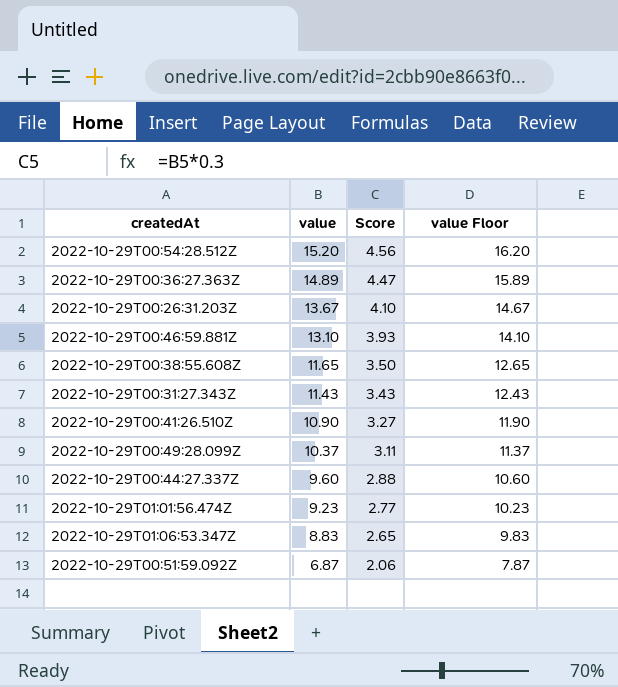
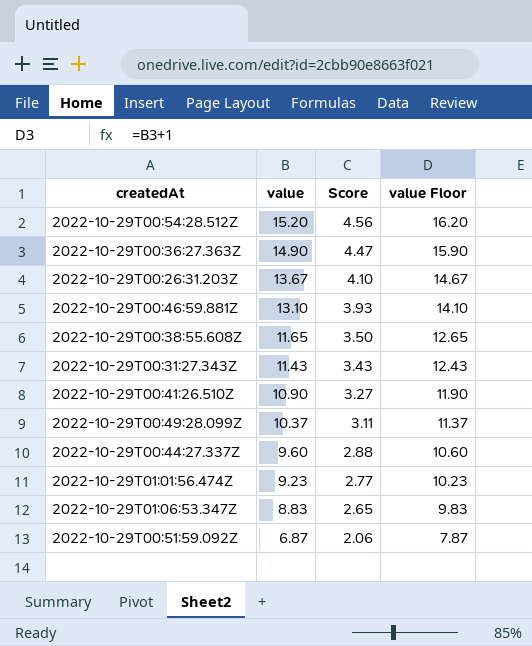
2022-10-29T00:36:27.363Z | value: 14.89 -> 14.90
2022-10-29T00:36:27.363Z | value Floor: 15.89 -> 15.90

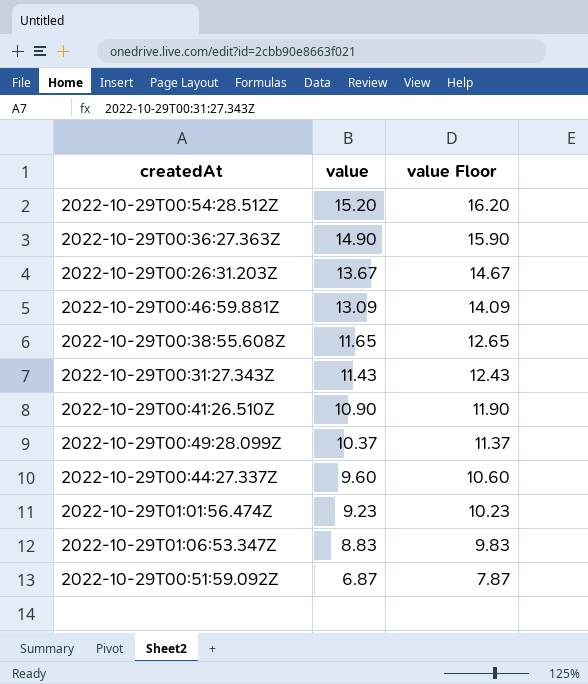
column Score | formula: [value] * 0.3 -> none
2022-10-29T00:46:59.881Z | value: 13.10 -> 13.09
2022-10-29T00:46:59.881Z | value Floor: 14.10 -> 14.09

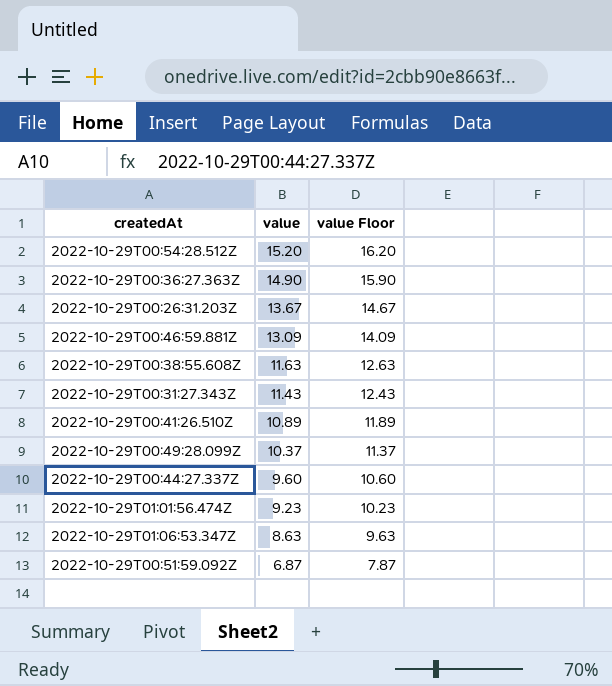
2022-10-29T00:38:55.608Z | value: 11.65 -> 11.63
2022-10-29T00:38:55.608Z | value Floor: 12.65 -> 12.63
2022-10-29T00:41:26.510Z | value: 10.90 -> 10.89
2022-10-29T00:41:26.510Z | value Floor: 11.90 -> 11.89
2022-10-29T01:06:53.347Z | value: 8.83 -> 8.63
2022-10-29T01:06:53.347Z | value Floor: 9.83 -> 9.63

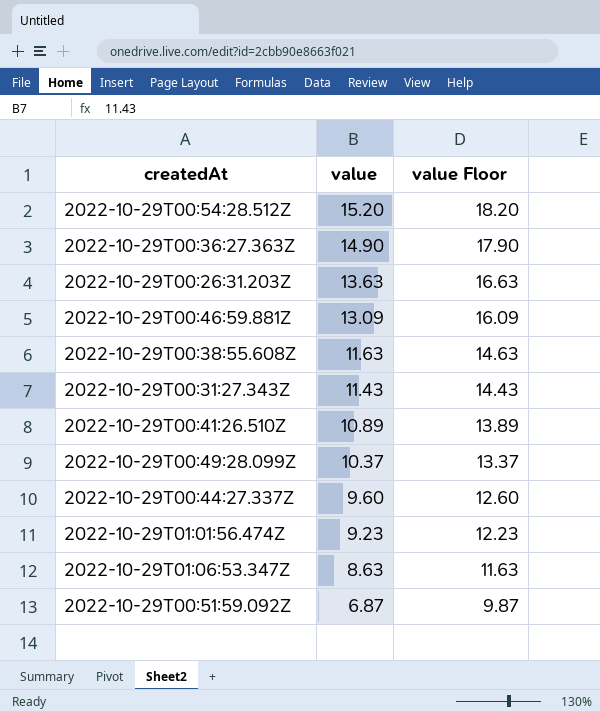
column value Floor | formula: [value] + 1 -> [value] + 3
2022-10-29T00:26:31.203Z | value: 13.67 -> 13.63

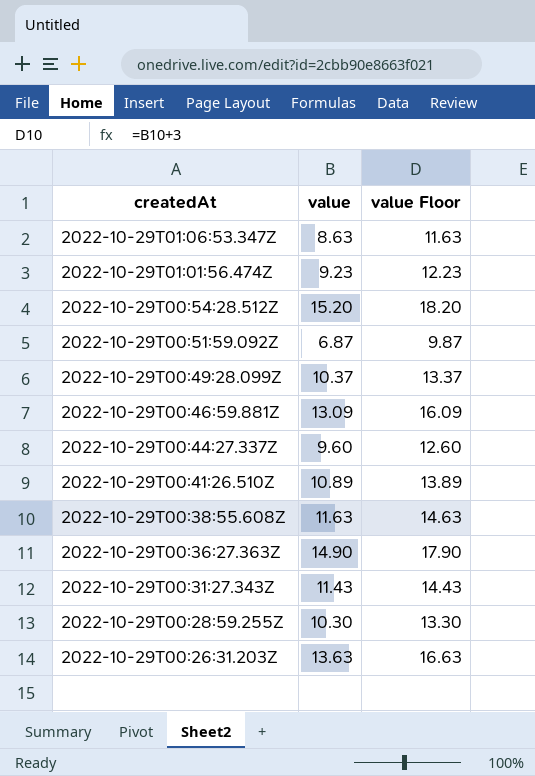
row order: value descending -> createdAt descending
row 2022-10-29T00:28:59.255Z: none -> 10.30 | 13.30

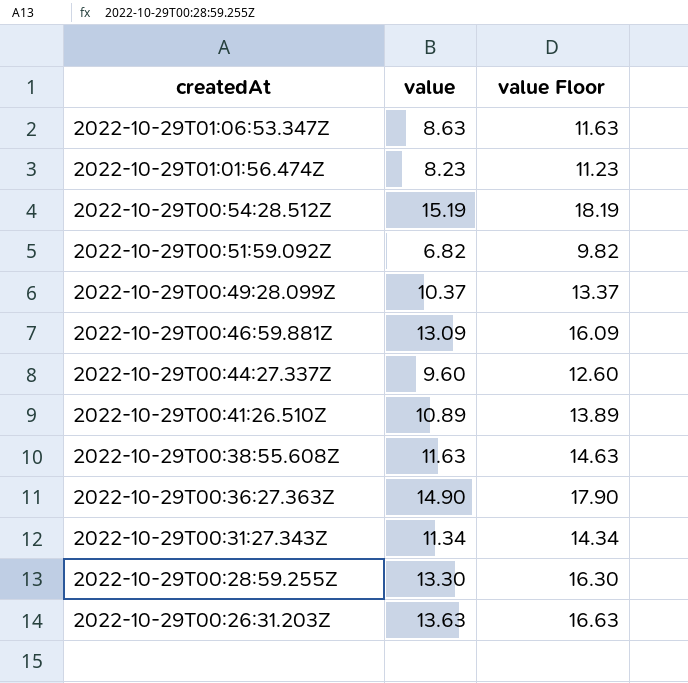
2022-10-29T01:01:56.474Z | value: 9.23 -> 8.23
2022-10-29T01:01:56.474Z | value Floor: 12.23 -> 11.23
2022-10-29T00:54:28.512Z | value: 15.20 -> 15.19
2022-10-29T00:54:28.512Z | value Floor: 18.20 -> 18.19
2022-10-29T00:51:59.092Z | value: 6.87 -> 6.82
2022-10-29T00:51:59.092Z | value Floor: 9.87 -> 9.82
2022-10-29T00:31:27.343Z | value: 11.43 -> 11.34
2022-10-29T00:31:27.343Z | value Floor: 14.43 -> 14.34
2022-10-29T00:28:59.255Z | value: 10.30 -> 13.30
2022-10-29T00:28:59.255Z | value Floor: 13.30 -> 16.30

